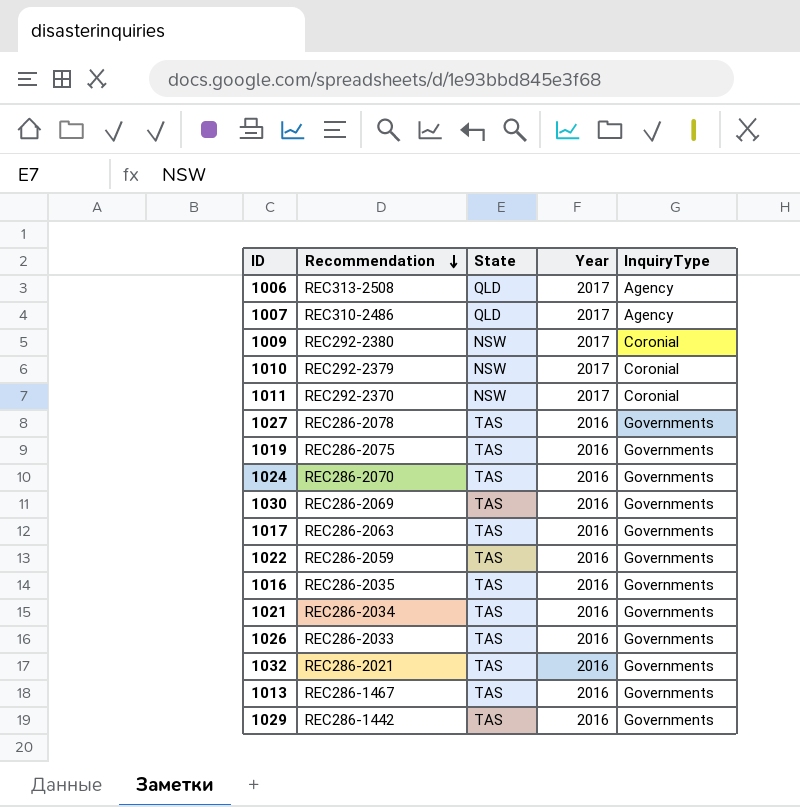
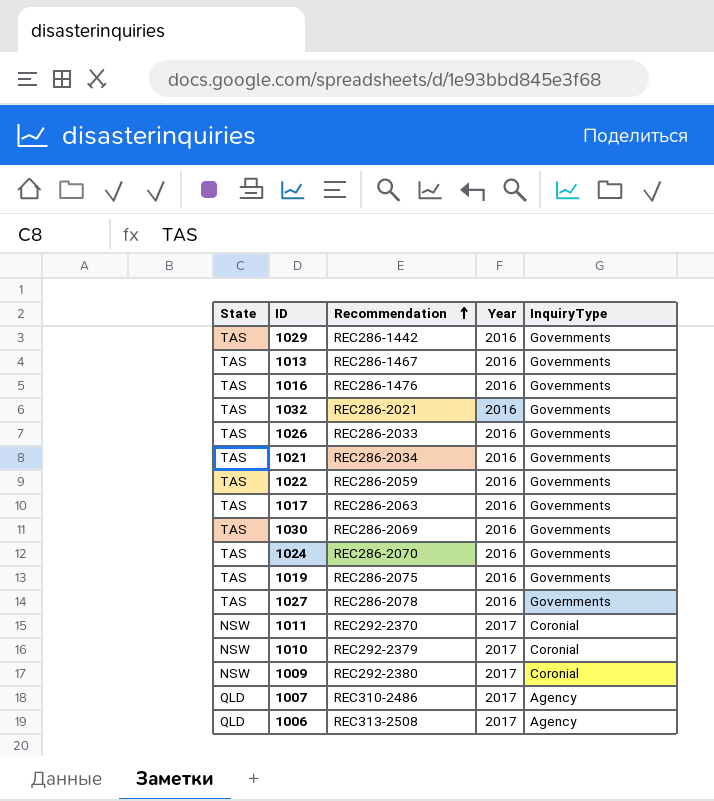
row order: Recommendation descending -> Recommendation ascending
column State | position: 3 -> 1
1016 | Recommendation: REC286-2035 -> REC286-1476

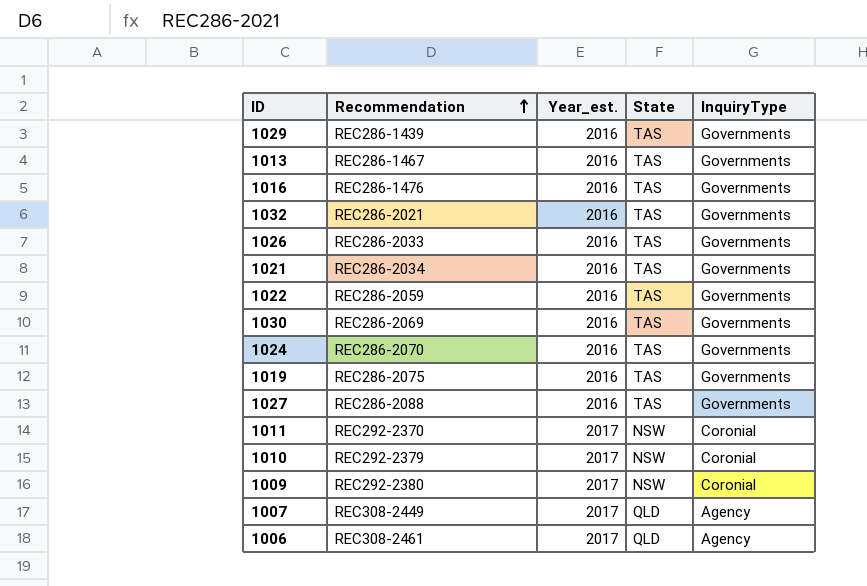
column name: Year -> Year_est.
column State | position: 1 -> 4
row 1017: TAS | REC286-2063 | 2016 | Governments -> none
1029 | Recommendation: REC286-1442 -> REC286-1439
1027 | Recommendation: REC286-2078 -> REC286-2088
1007 | Recommendation: REC310-2486 -> REC308-2449
1006 | Recommendation: REC313-2508 -> REC308-2461

